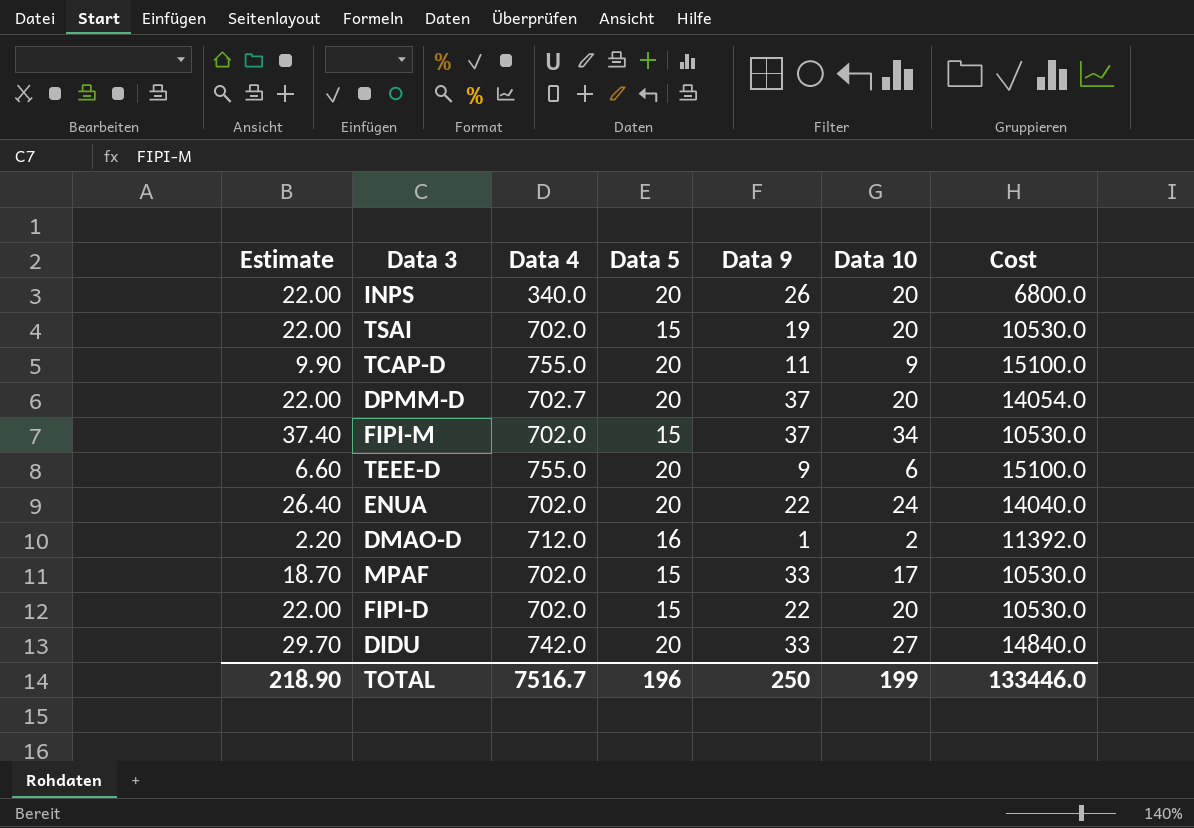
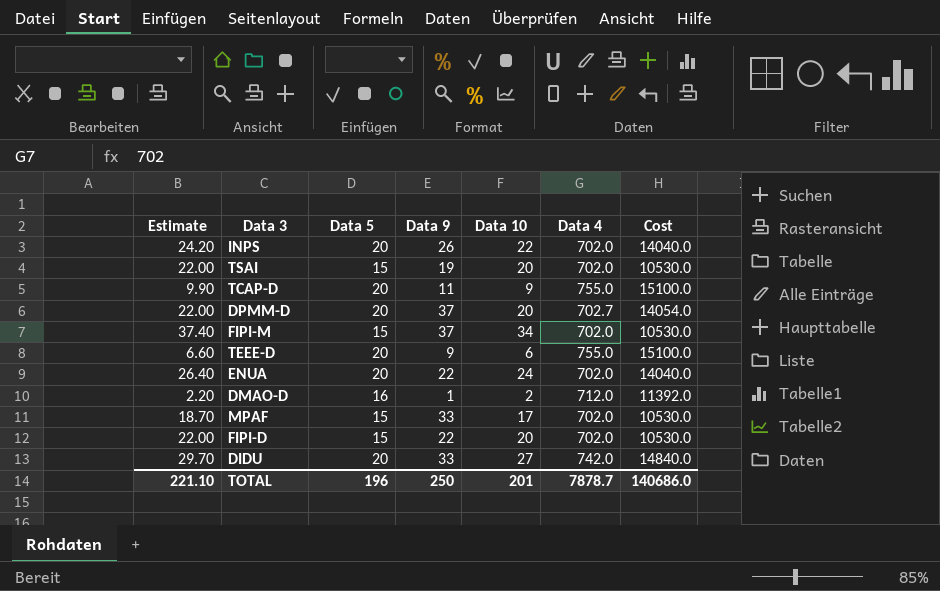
column Data 4 | position: 3 -> 6
INPS | Estimate: 22.00 -> 24.20
INPS | Data 10: 20 -> 22
INPS | Data 4: 340.0 -> 702.0
INPS | Cost: 6800.0 -> 14040.0
TOTAL | Estimate: 218.90 -> 221.10
TOTAL | Data 10: 199 -> 201
TOTAL | Data 4: 7516.7 -> 7878.7
TOTAL | Cost: 133446.0 -> 140686.0

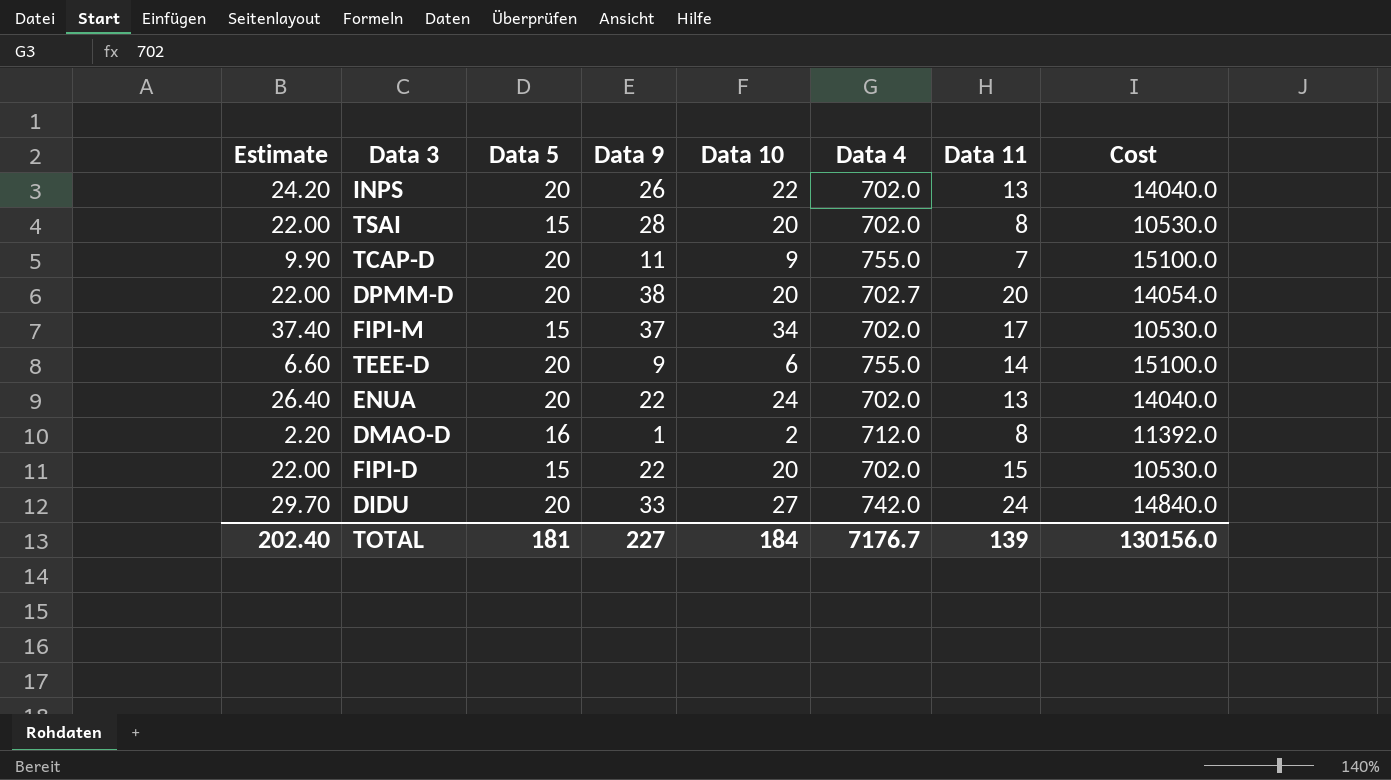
column Data 11 | position: none -> 7
row MPAF: 18.70 | 15 | 33 | 17 | 702.0 | 10530.0 -> none
TSAI | Data 9: 19 -> 28
DPMM-D | Data 9: 37 -> 38
TOTAL | Estimate: 221.10 -> 202.40
TOTAL | Data 5: 196 -> 181
TOTAL | Data 9: 250 -> 227
TOTAL | Data 10: 201 -> 184
TOTAL | Data 4: 7878.7 -> 7176.7
TOTAL | Cost: 140686.0 -> 130156.0

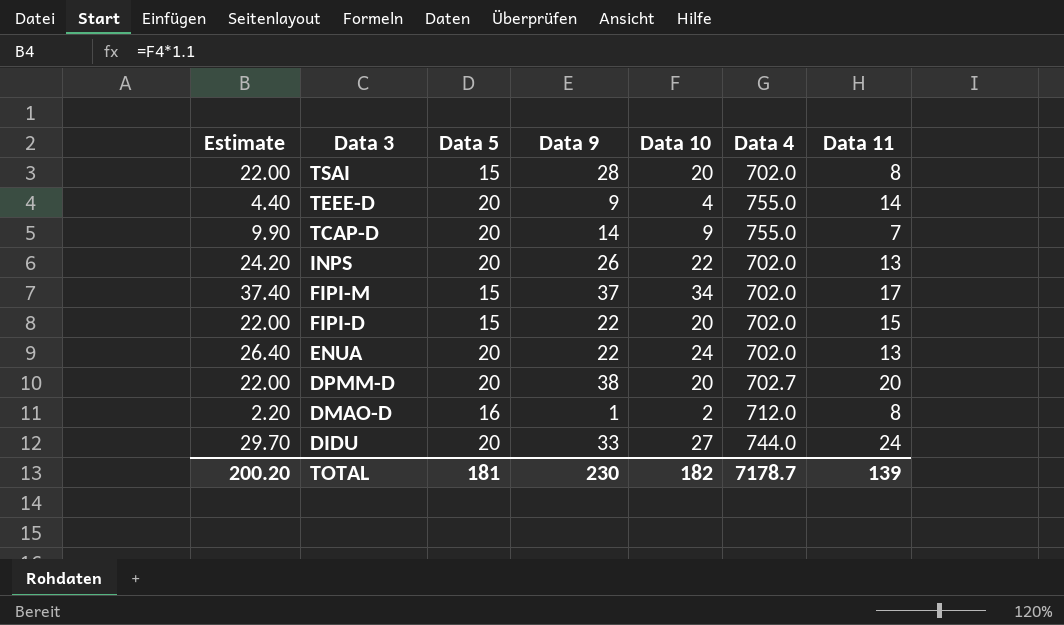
row order: none -> Data 3 descending
column Cost | formula: [Data 5] * [Data 4] -> none
TEEE-D | Estimate: 6.60 -> 4.40
TEEE-D | Data 10: 6 -> 4
TCAP-D | Data 9: 11 -> 14
DIDU | Data 4: 742.0 -> 744.0
TOTAL | Estimate: 202.40 -> 200.20
TOTAL | Data 9: 227 -> 230
TOTAL | Data 10: 184 -> 182
TOTAL | Data 4: 7176.7 -> 7178.7

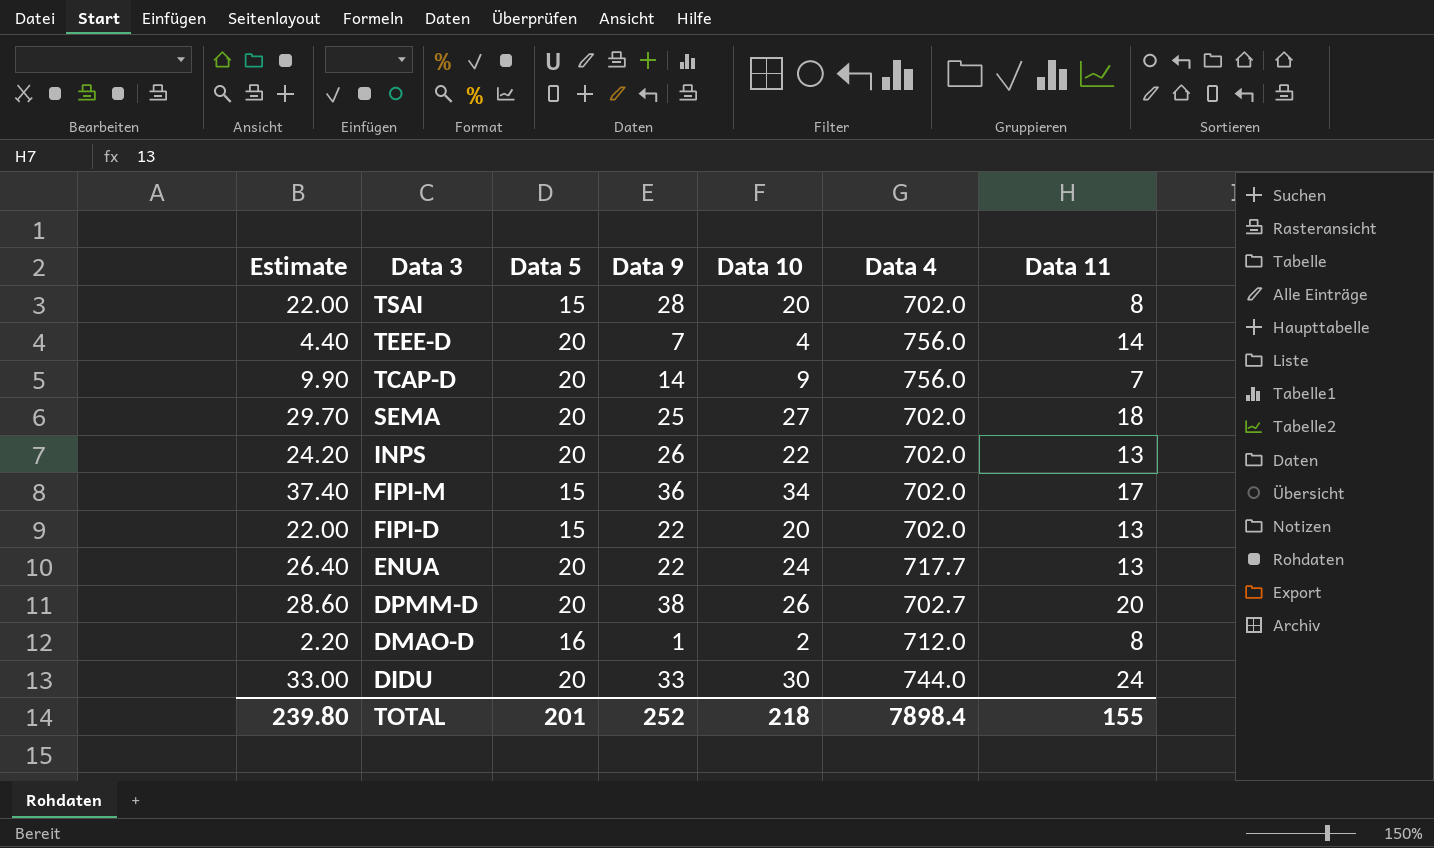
TEEE-D | Data 9: 9 -> 7
TEEE-D | Data 4: 755.0 -> 756.0
TCAP-D | Data 4: 755.0 -> 756.0
row SEMA: none -> 29.70 | 20 | 25 | 27 | 702.0 | 18
FIPI-M | Data 9: 37 -> 36
FIPI-D | Data 11: 15 -> 13
ENUA | Data 4: 702.0 -> 717.7
DPMM-D | Estimate: 22.00 -> 28.60
DPMM-D | Data 10: 20 -> 26
DIDU | Estimate: 29.70 -> 33.00
DIDU | Data 10: 27 -> 30
TOTAL | Estimate: 200.20 -> 239.80
TOTAL | Data 5: 181 -> 201
TOTAL | Data 9: 230 -> 252
TOTAL | Data 10: 182 -> 218
TOTAL | Data 4: 7178.7 -> 7898.4
TOTAL | Data 11: 139 -> 155

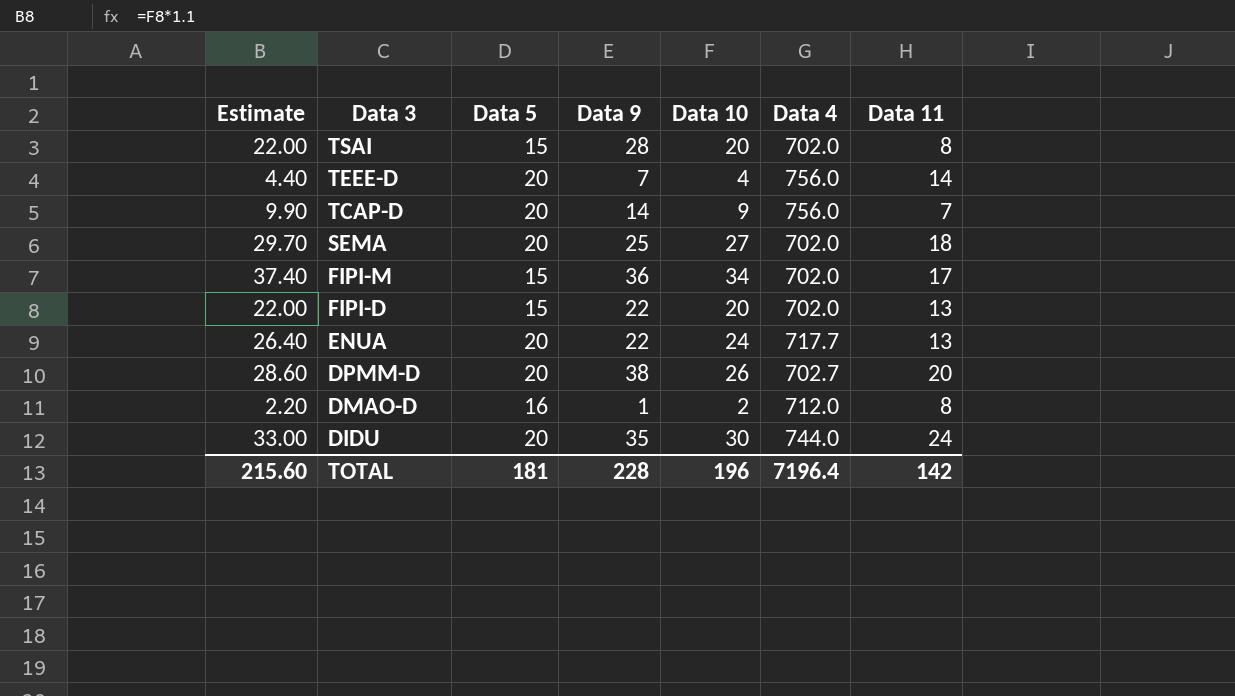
row INPS: 24.20 | 20 | 26 | 22 | 702.0 | 13 -> none
DIDU | Data 9: 33 -> 35
TOTAL | Estimate: 239.80 -> 215.60
TOTAL | Data 5: 201 -> 181
TOTAL | Data 9: 252 -> 228
TOTAL | Data 10: 218 -> 196
TOTAL | Data 4: 7898.4 -> 7196.4
TOTAL | Data 11: 155 -> 142

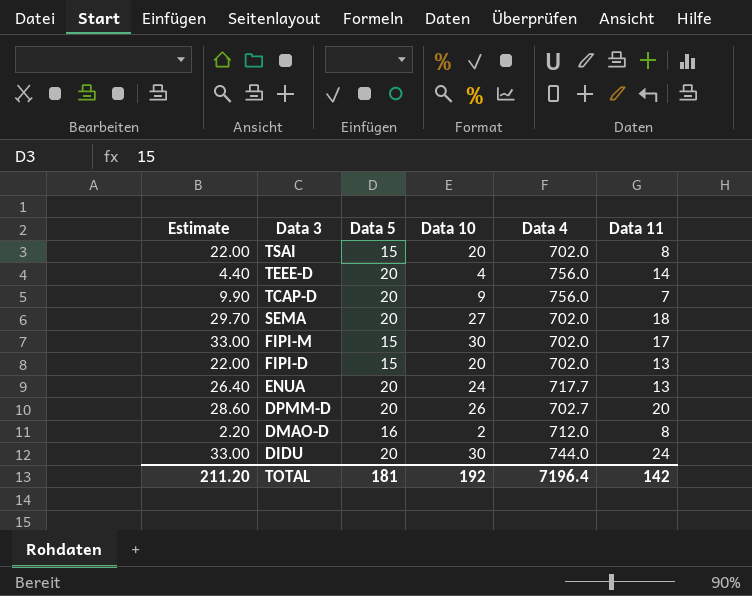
column Data 9 | position: 4 -> none
FIPI-M | Estimate: 37.40 -> 33.00
FIPI-M | Data 10: 34 -> 30
TOTAL | Estimate: 215.60 -> 211.20
TOTAL | Data 10: 196 -> 192

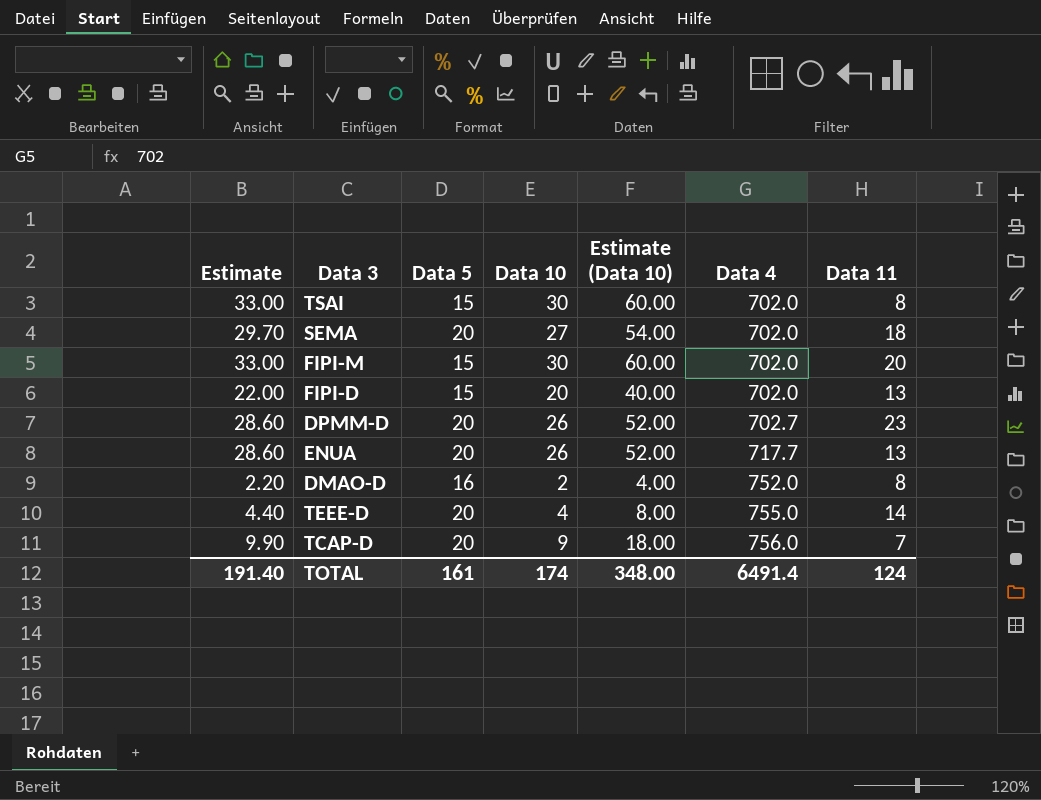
row order: Data 3 descending -> Data 4 ascending
column Estimate (Data 10) | formula: none -> [Data 10] * 2
row DIDU: 33.00 | 20 | 30 | 744.0 | 24 -> none
TSAI | Estimate: 22.00 -> 33.00
TSAI | Data 10: 20 -> 30
FIPI-M | Data 11: 17 -> 20
DPMM-D | Data 11: 20 -> 23
ENUA | Estimate: 26.40 -> 28.60
ENUA | Data 10: 24 -> 26
DMAO-D | Data 4: 712.0 -> 752.0
TEEE-D | Data 4: 756.0 -> 755.0
TOTAL | Estimate: 211.20 -> 191.40
TOTAL | Data 5: 181 -> 161
TOTAL | Data 10: 192 -> 174
TOTAL | Data 4: 7196.4 -> 6491.4
TOTAL | Data 11: 142 -> 124

